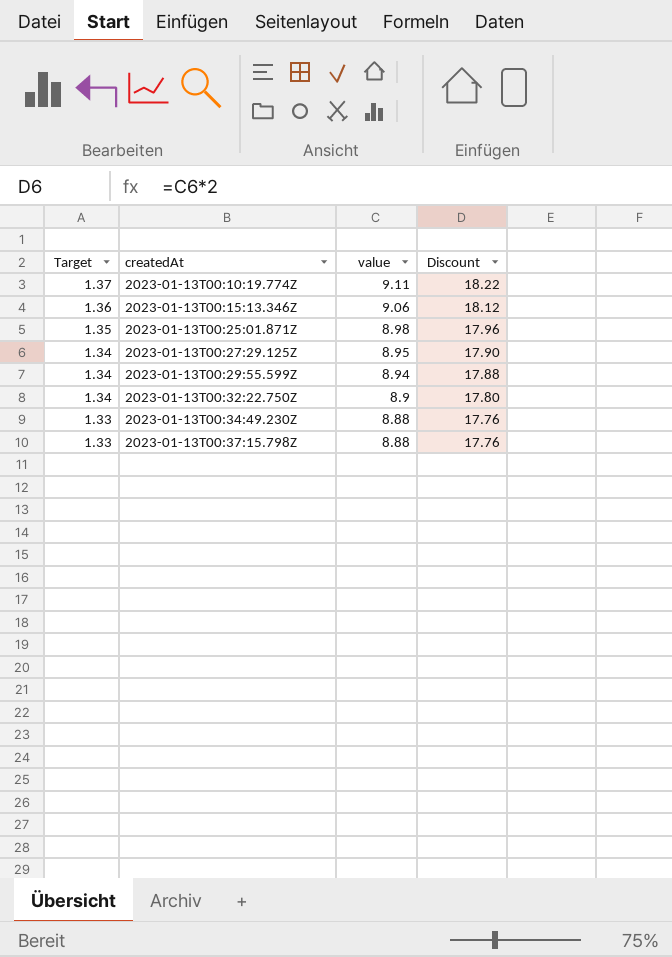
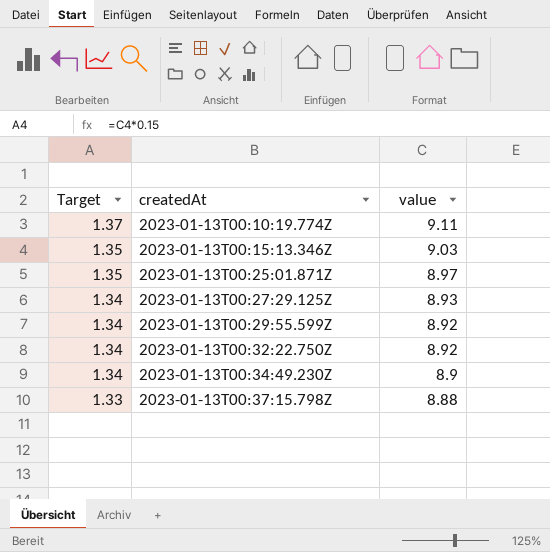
column Discount | formula: [value] * 2 -> none
2023-01-13T00:15:13.346Z | Target: 1.36 -> 1.35
2023-01-13T00:15:13.346Z | value: 9.06 -> 9.03
2023-01-13T00:25:01.871Z | value: 8.98 -> 8.97
2023-01-13T00:27:29.125Z | value: 8.95 -> 8.93
2023-01-13T00:29:55.599Z | value: 8.94 -> 8.92
2023-01-13T00:32:22.750Z | value: 8.9 -> 8.92
2023-01-13T00:34:49.230Z | Target: 1.33 -> 1.34
2023-01-13T00:34:49.230Z | value: 8.88 -> 8.9

